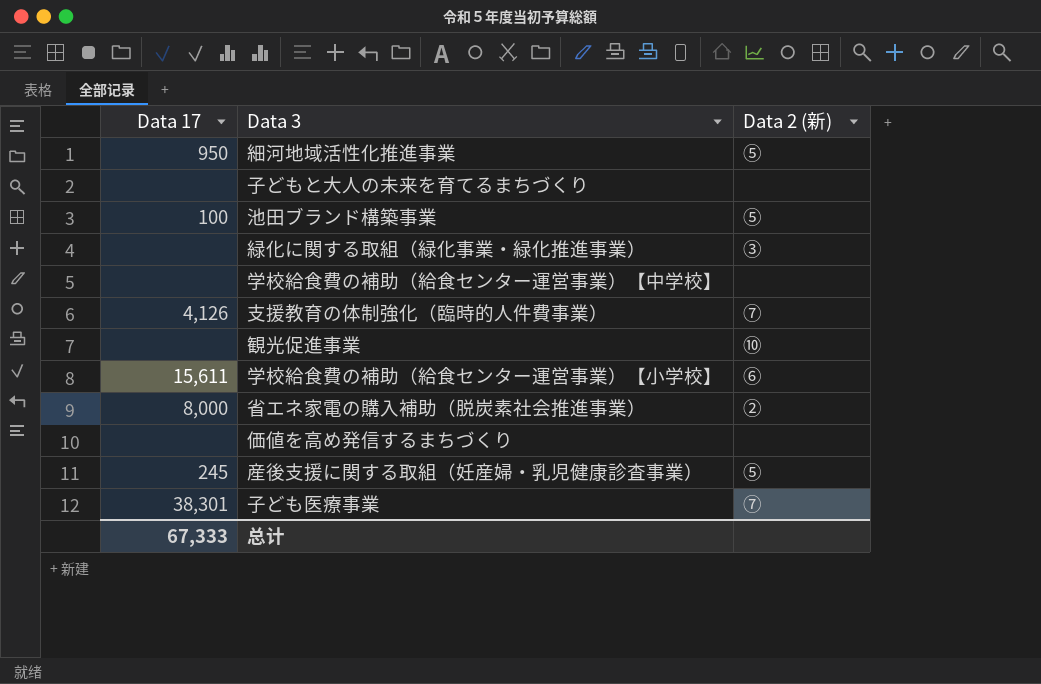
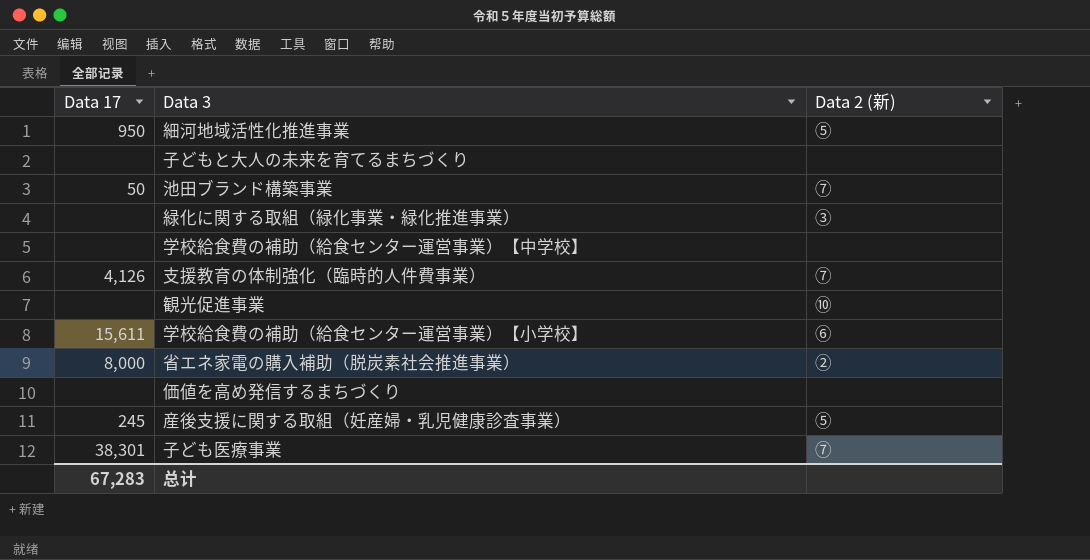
池田ブランド構築事業 | Data 17: 100 -> 50
池田ブランド構築事業 | Data 2 (新): ⑤ -> ⑦
总计 | Data 17: 67,333 -> 67,283

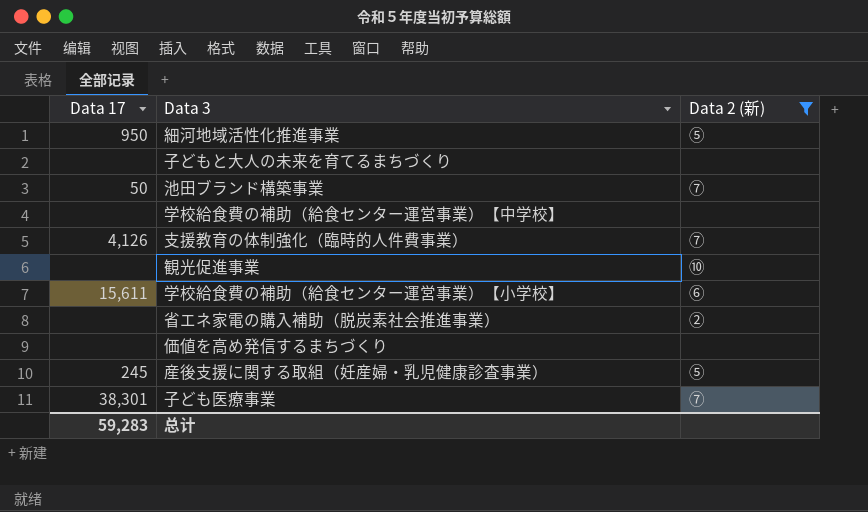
filter: none -> Data 2 (新) != ③
省エネ家電の購入補助（脱炭素社会推進事業） | Data 17: 8,000 -> none
总计 | Data 17: 67,283 -> 59,283

